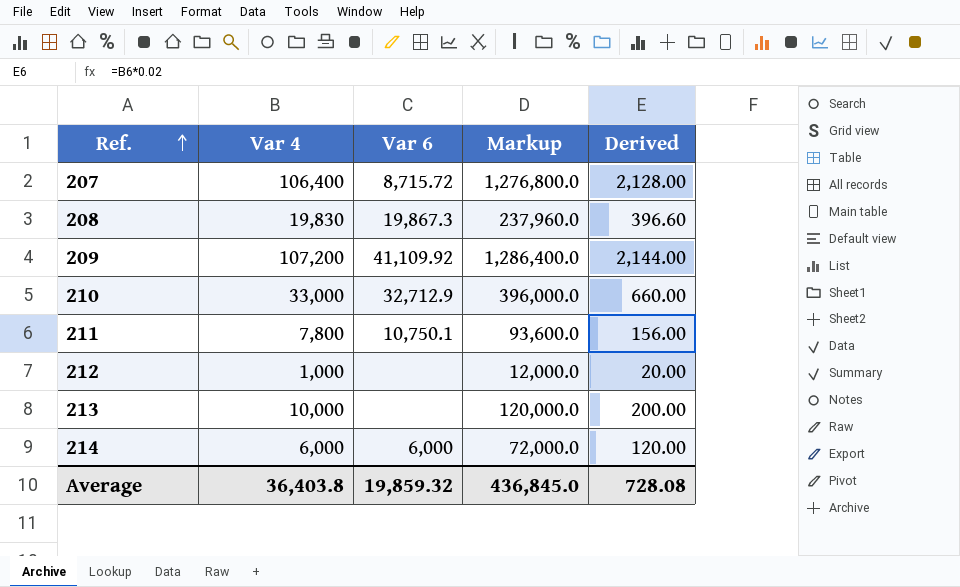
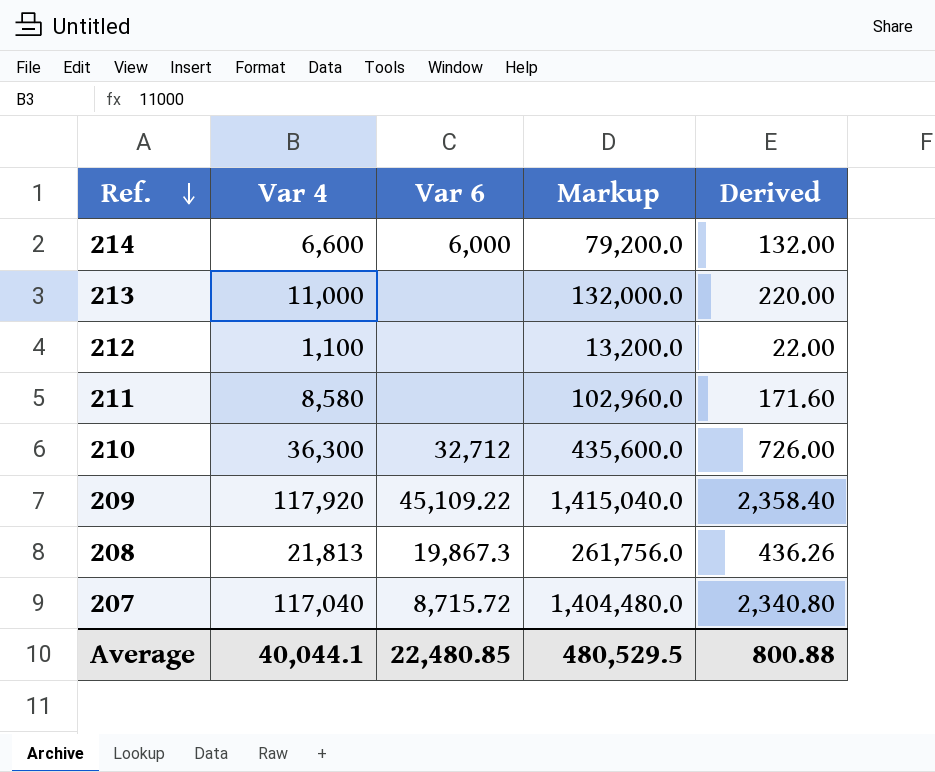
row order: Ref. ascending -> Ref. descending
214 | Var 4: 6,000 -> 6,600
214 | Markup: 72,000.0 -> 79,200.0
214 | Derived: 120.00 -> 132.00
213 | Var 4: 10,000 -> 11,000
213 | Markup: 120,000.0 -> 132,000.0
213 | Derived: 200.00 -> 220.00
212 | Var 4: 1,000 -> 1,100
212 | Markup: 12,000.0 -> 13,200.0
212 | Derived: 20.00 -> 22.00
211 | Var 4: 7,800 -> 8,580
211 | Var 6: 10,750.1 -> none
211 | Markup: 93,600.0 -> 102,960.0
211 | Derived: 156.00 -> 171.60
210 | Var 4: 33,000 -> 36,300
210 | Var 6: 32,712.9 -> 32,712
210 | Markup: 396,000.0 -> 435,600.0
210 | Derived: 660.00 -> 726.00
209 | Var 4: 107,200 -> 117,920
209 | Var 6: 41,109.92 -> 45,109.22
209 | Markup: 1,286,400.0 -> 1,415,040.0
209 | Derived: 2,144.00 -> 2,358.40
208 | Var 4: 19,830 -> 21,813
208 | Markup: 237,960.0 -> 261,756.0
208 | Derived: 396.60 -> 436.26
207 | Var 4: 106,400 -> 117,040
207 | Markup: 1,276,800.0 -> 1,404,480.0
207 | Derived: 2,128.00 -> 2,340.80
Average | Var 4: 36,403.8 -> 40,044.1
Average | Var 6: 19,859.32 -> 22,480.85
Average | Markup: 436,845.0 -> 480,529.5
Average | Derived: 728.08 -> 800.88

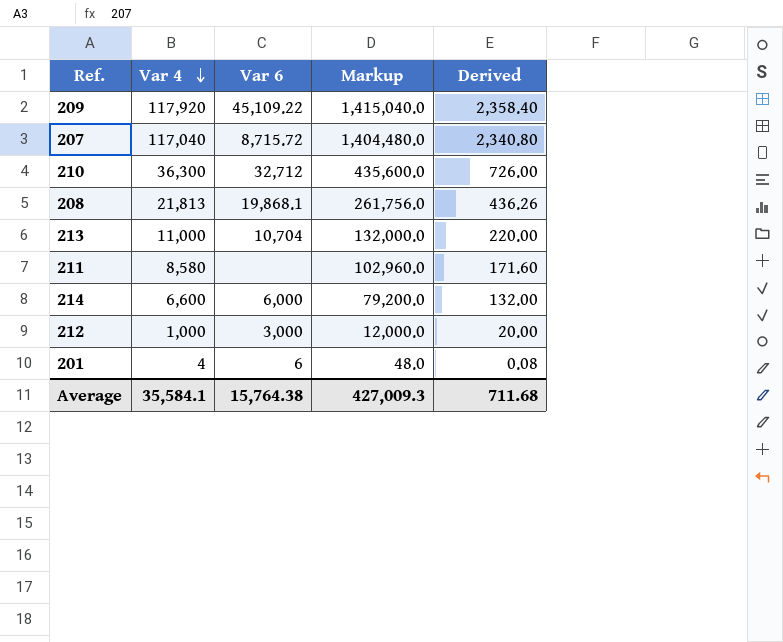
row order: Ref. descending -> Var 4 descending
208 | Var 6: 19,867.3 -> 19,868.1
213 | Var 6: none -> 10,704
212 | Var 4: 1,100 -> 1,000
212 | Var 6: none -> 3,000
212 | Markup: 13,200.0 -> 12,000.0
212 | Derived: 22.00 -> 20.00
row 201: none -> 4 | 6 | 48.0 | 0.08
Average | Var 4: 40,044.1 -> 35,584.1
Average | Var 6: 22,480.85 -> 15,764.38
Average | Markup: 480,529.5 -> 427,009.3
Average | Derived: 800.88 -> 711.68

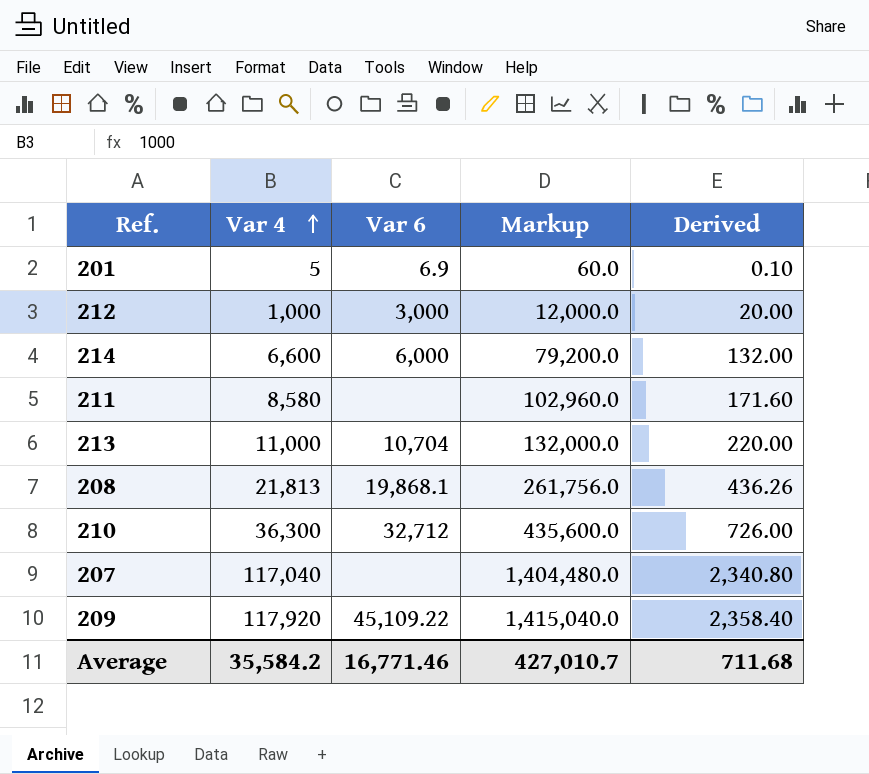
row order: Var 4 descending -> Var 4 ascending
201 | Var 4: 4 -> 5
201 | Var 6: 6 -> 6.9
201 | Markup: 48.0 -> 60.0
201 | Derived: 0.08 -> 0.10
207 | Var 6: 8,715.72 -> none
Average | Var 4: 35,584.1 -> 35,584.2
Average | Var 6: 15,764.38 -> 16,771.46
Average | Markup: 427,009.3 -> 427,010.7

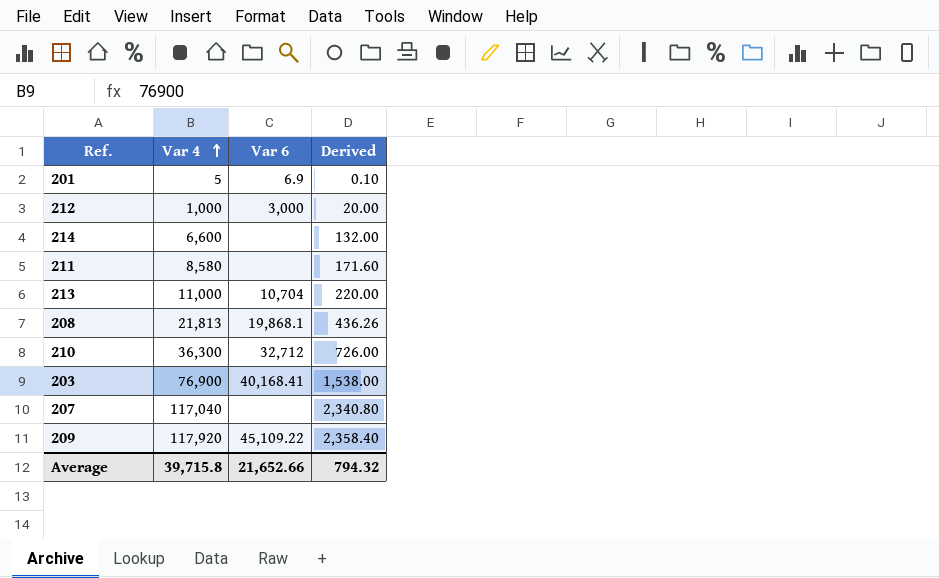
column Markup | formula: [Var 4] * 12 -> none
214 | Var 6: 6,000 -> none
row 203: none -> 76,900 | 40,168.41 | 1,538.00
Average | Var 4: 35,584.2 -> 39,715.8
Average | Var 6: 16,771.46 -> 21,652.66
Average | Derived: 711.68 -> 794.32

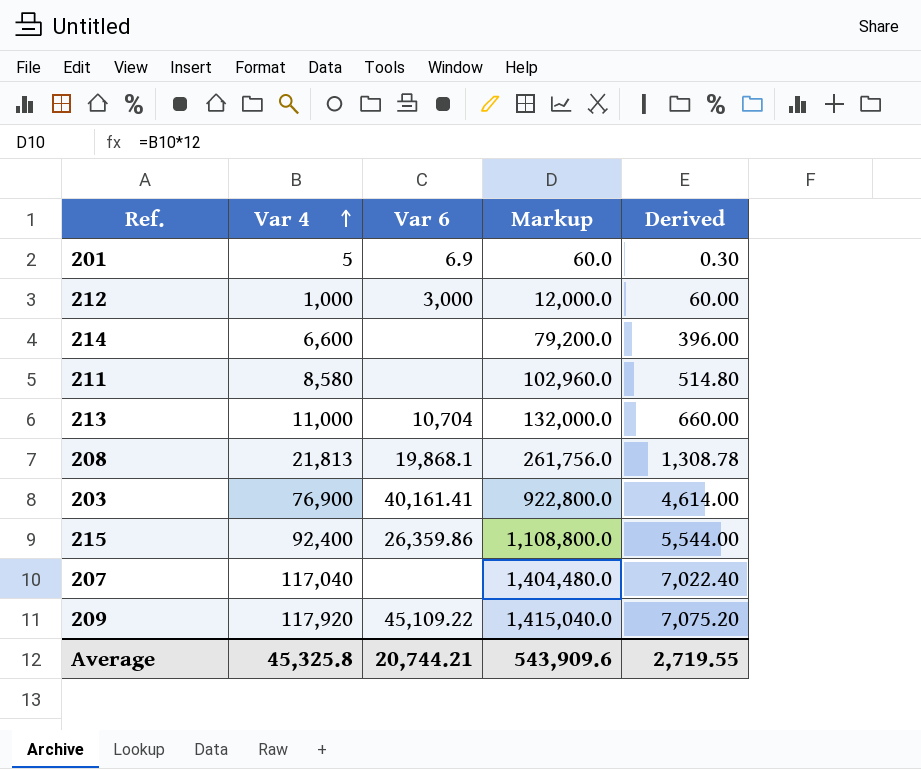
column Markup | formula: none -> [Var 4] * 12
column Derived | formula: [Var 4] * 0.02 -> [Var 4] * 0.06
row 210: 36,300 | 32,712 | 726.00 -> none
203 | Var 6: 40,168.41 -> 40,161.41
row 215: none -> 92,400 | 26,359.86 | 1,108,800.0 | 5,544.00
Average | Var 4: 39,715.8 -> 45,325.8
Average | Var 6: 21,652.66 -> 20,744.21
Average | Derived: 794.32 -> 2,719.55

